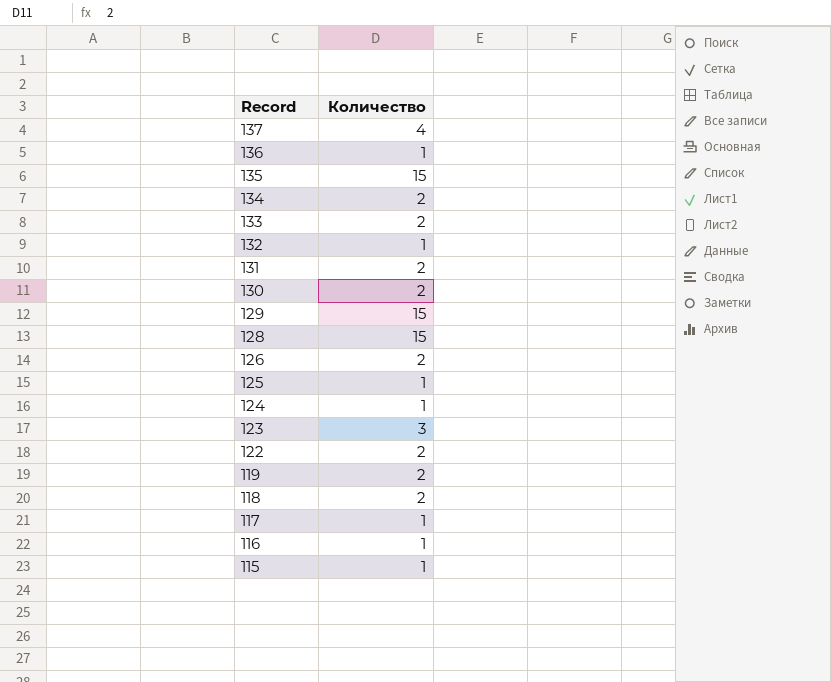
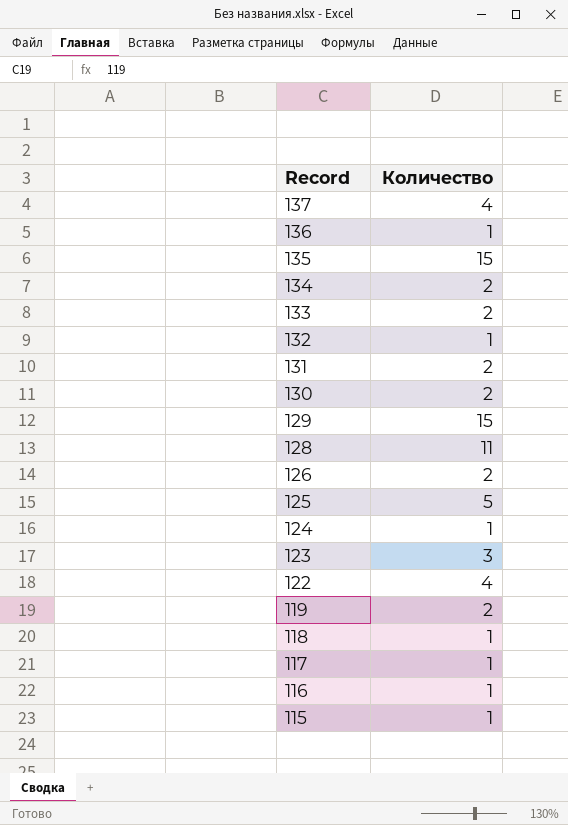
128 | Количество: 15 -> 11
125 | Количество: 1 -> 5
122 | Количество: 2 -> 4
118 | Количество: 2 -> 1

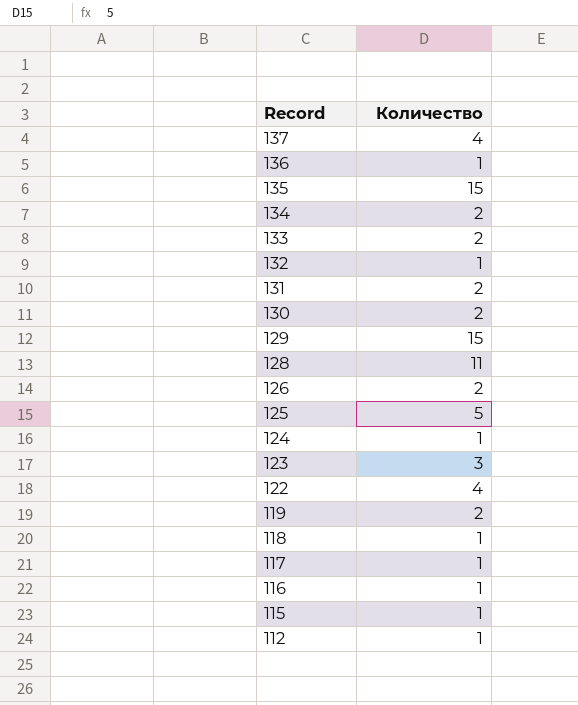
row 112: none -> 1

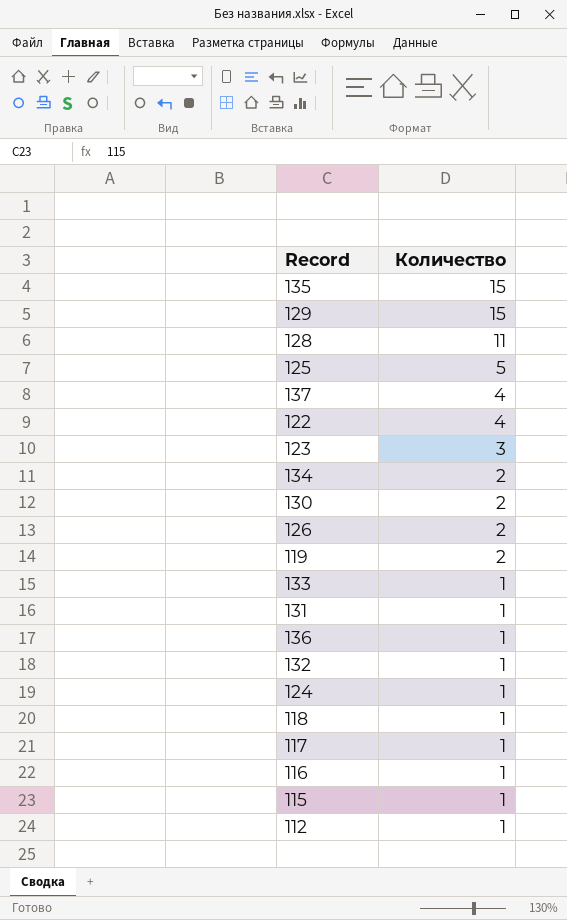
row order: Record descending -> Количество descending
133 | Количество: 2 -> 1
131 | Количество: 2 -> 1

